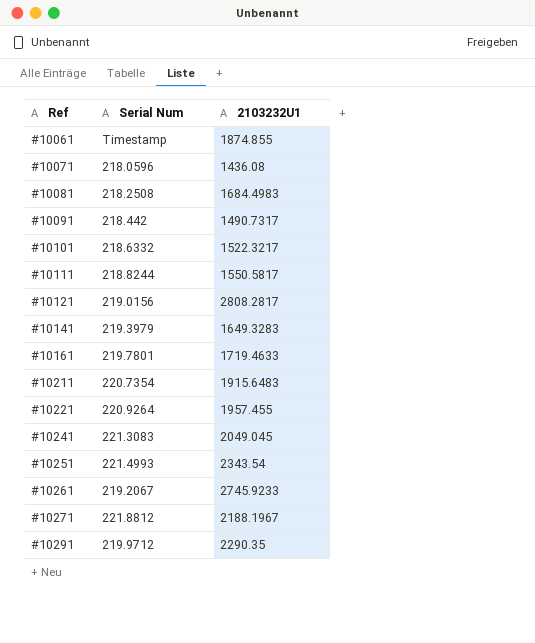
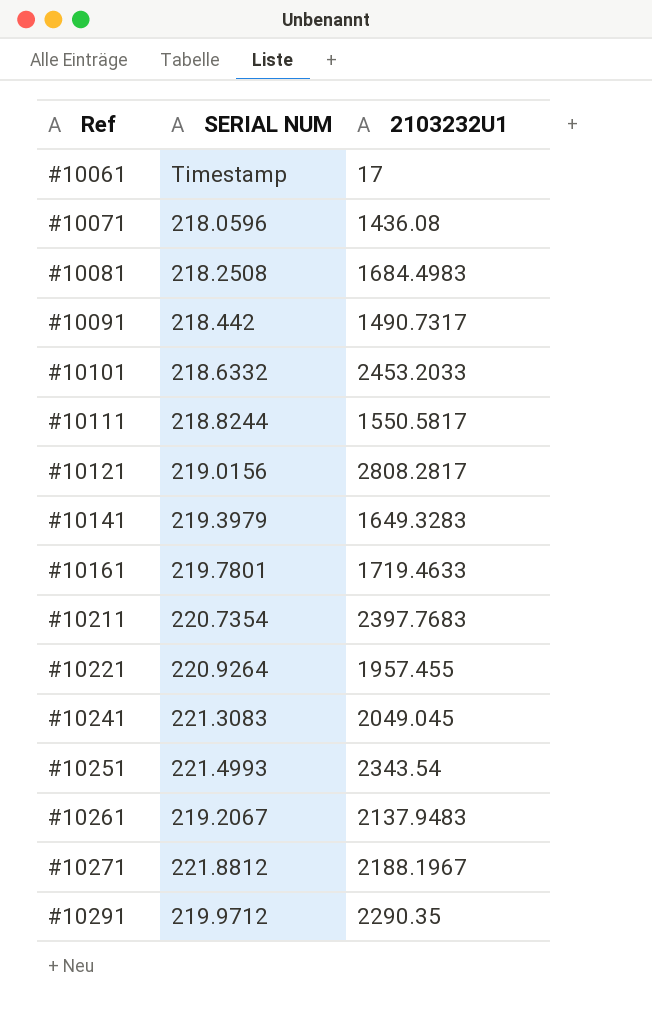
column name: Serial Num -> SERIAL NUM
#10061 | 2103232U1: 1874.855 -> 17
#10101 | 2103232U1: 1522.3217 -> 2453.2033
#10211 | 2103232U1: 1915.6483 -> 2397.7683
#10261 | 2103232U1: 2745.9233 -> 2137.9483

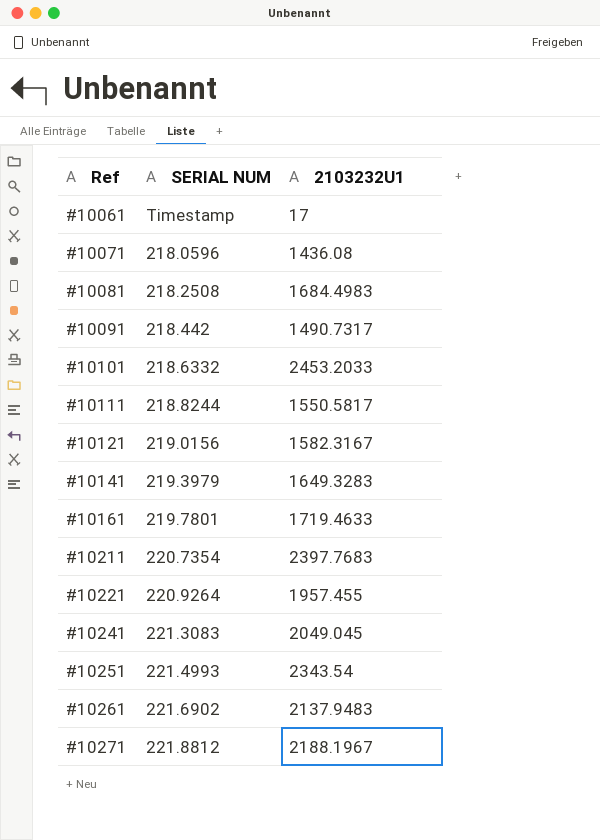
row #10291: 219.9712 | 2290.35 -> none
#10121 | 2103232U1: 2808.2817 -> 1582.3167
#10261 | SERIAL NUM: 219.2067 -> 221.6902

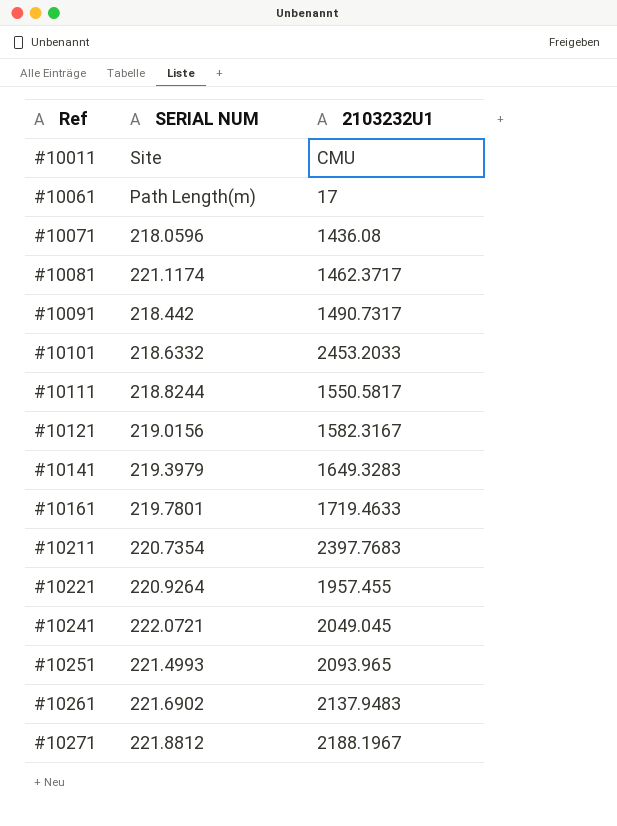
row #10011: none -> Site | CMU
#10061 | SERIAL NUM: Timestamp -> Path Length(m)
#10081 | SERIAL NUM: 218.2508 -> 221.1174
#10081 | 2103232U1: 1684.4983 -> 1462.3717
#10241 | SERIAL NUM: 221.3083 -> 222.0721
#10251 | 2103232U1: 2343.54 -> 2093.965

